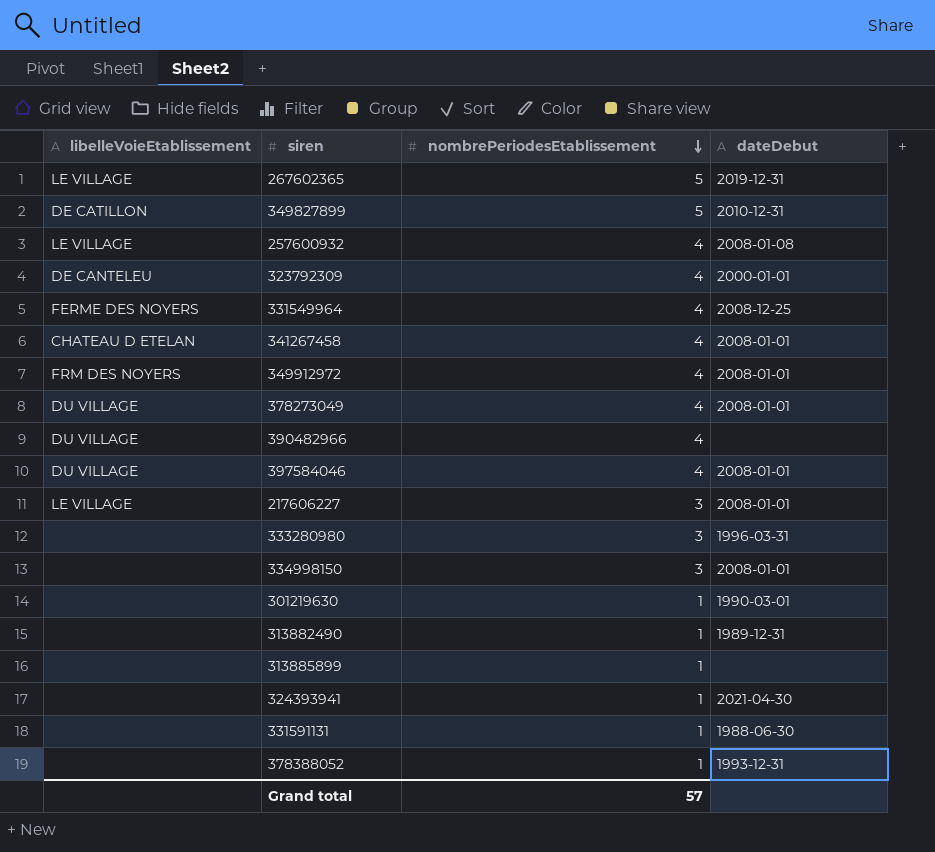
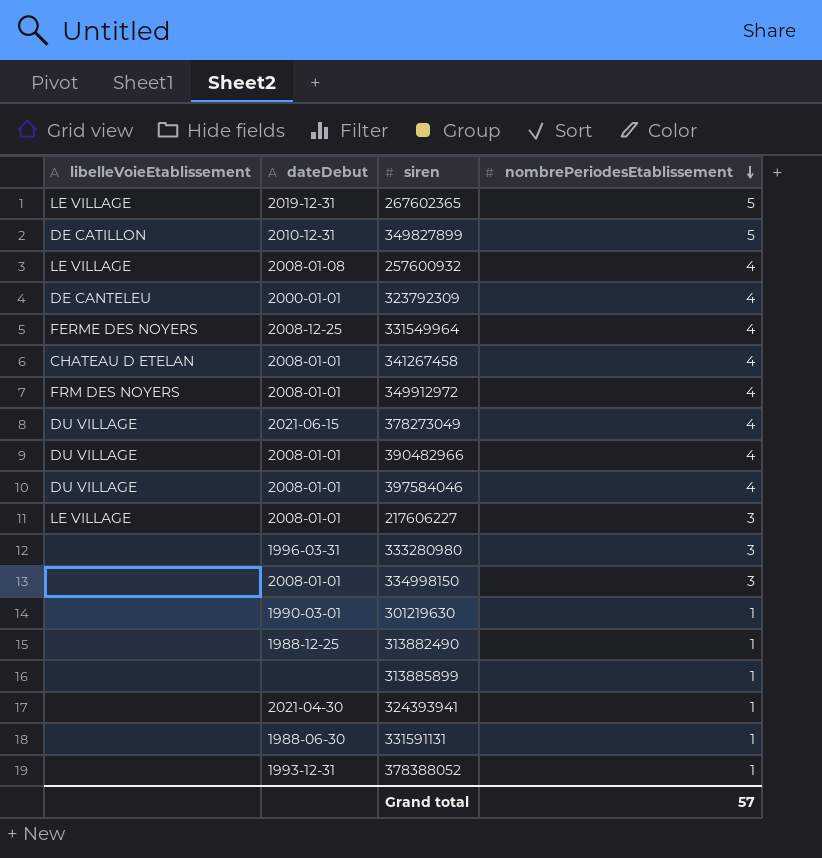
column dateDebut | position: 4 -> 2
378273049 | dateDebut: 2008-01-01 -> 2021-06-15
390482966 | dateDebut: none -> 2008-01-01
313882490 | dateDebut: 1989-12-31 -> 1988-12-25

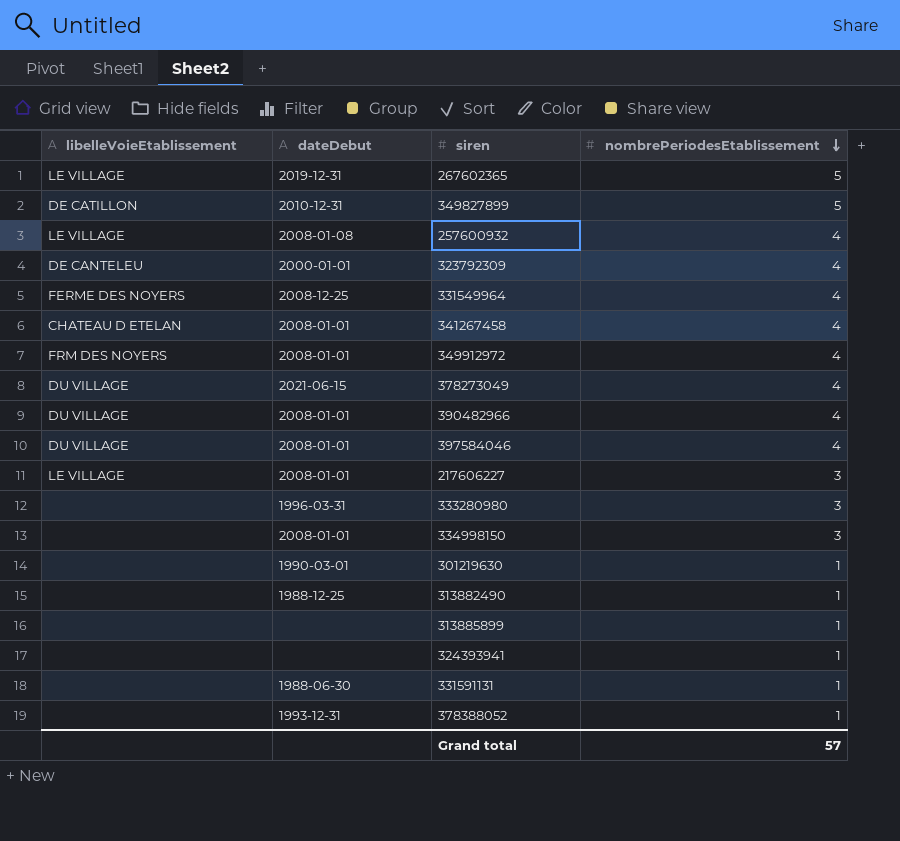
324393941 | dateDebut: 2021-04-30 -> none

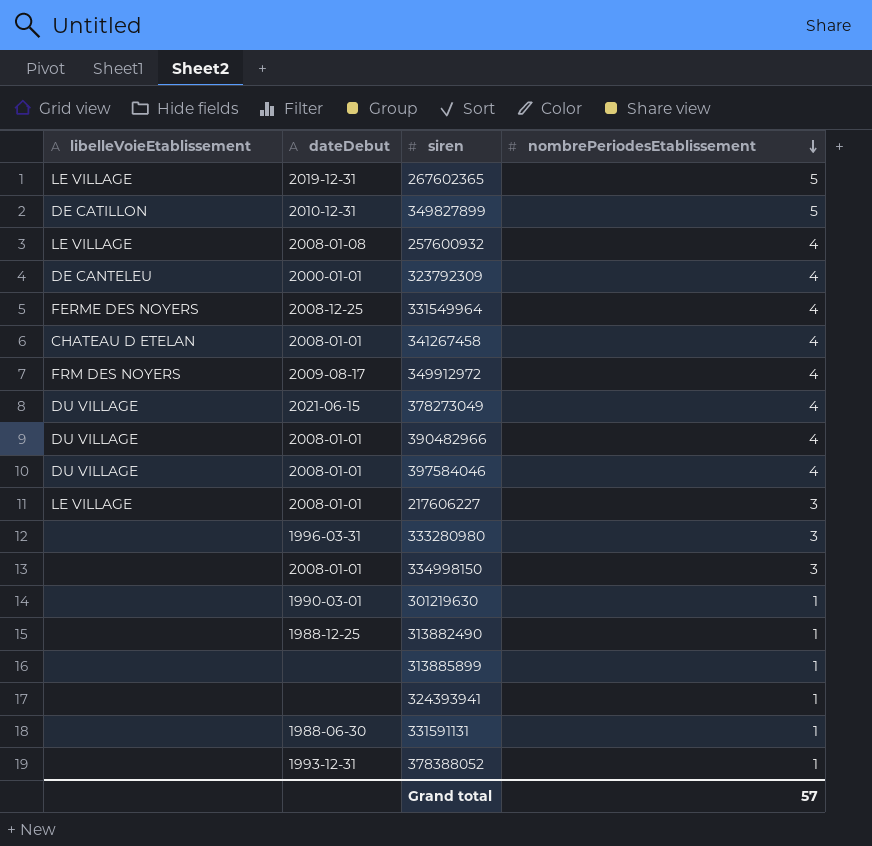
349912972 | dateDebut: 2008-01-01 -> 2009-08-17

